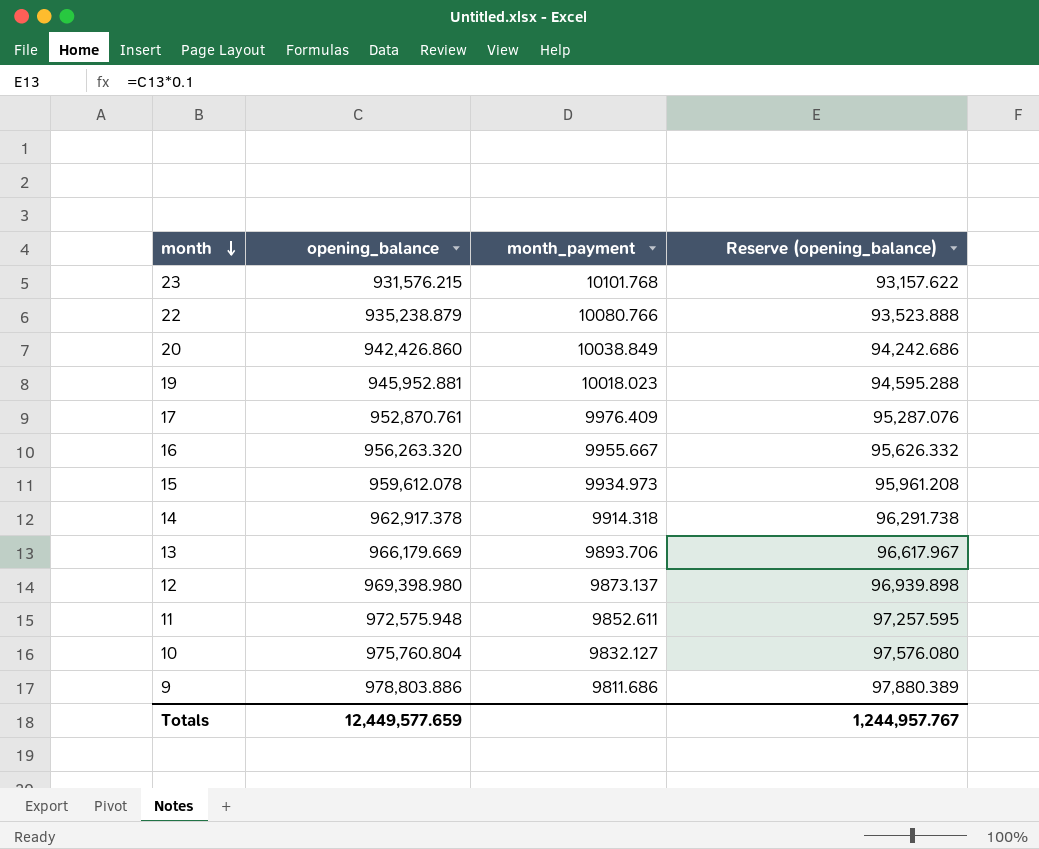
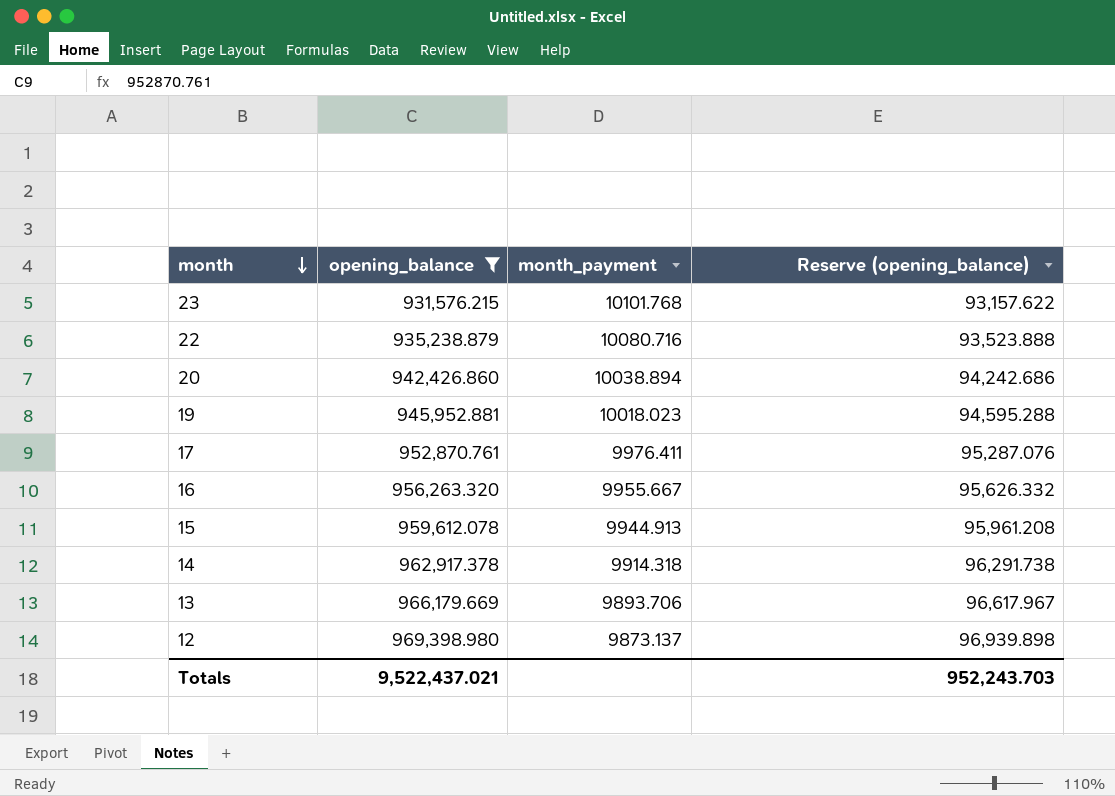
filter: none -> opening_balance <= 969,398.980
22 | month_payment: 10080.766 -> 10080.716
20 | month_payment: 10038.849 -> 10038.894
17 | month_payment: 9976.409 -> 9976.411
15 | month_payment: 9934.973 -> 9944.913
Totals | opening_balance: 12,449,577.659 -> 9,522,437.021
Totals | Reserve (opening_balance): 1,244,957.767 -> 952,243.703

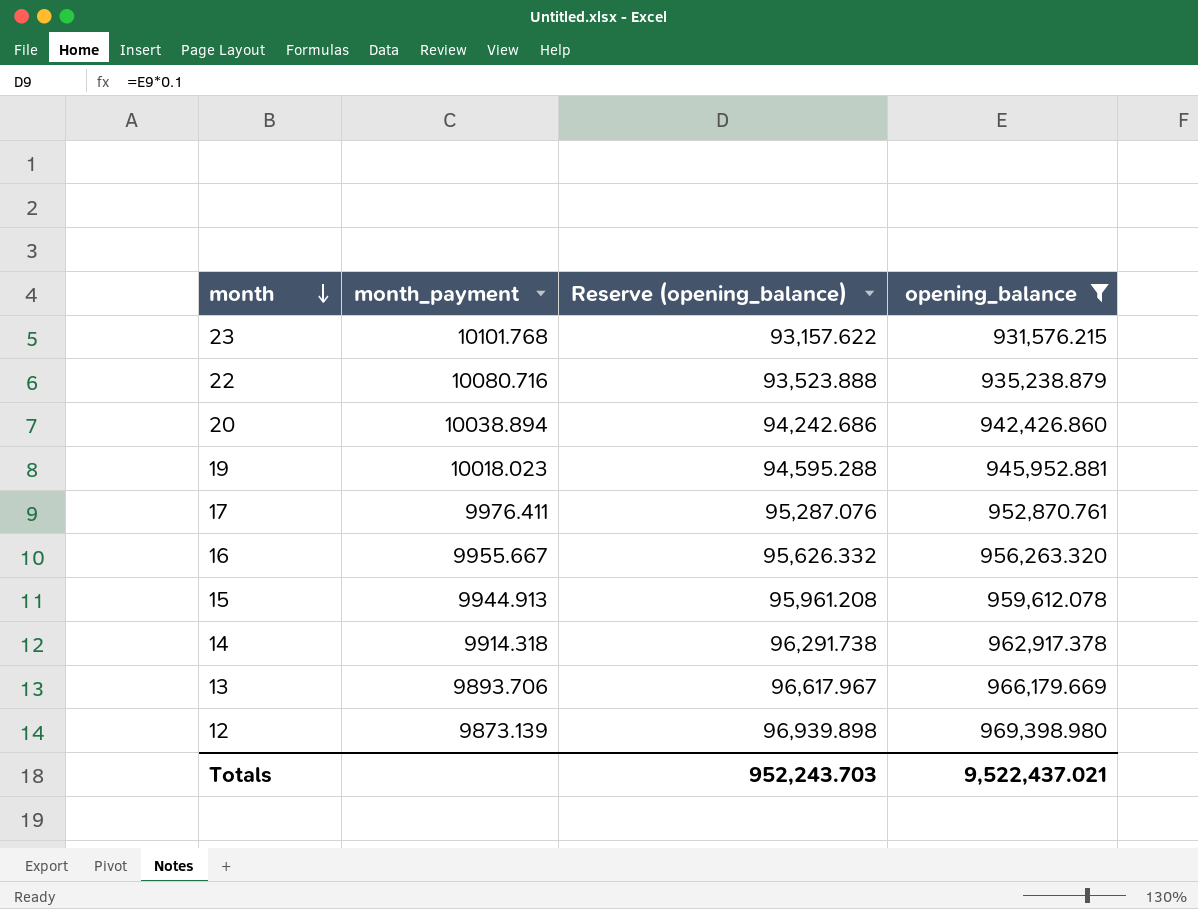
column opening_balance | position: 2 -> 4
12 | month_payment: 9873.137 -> 9873.139

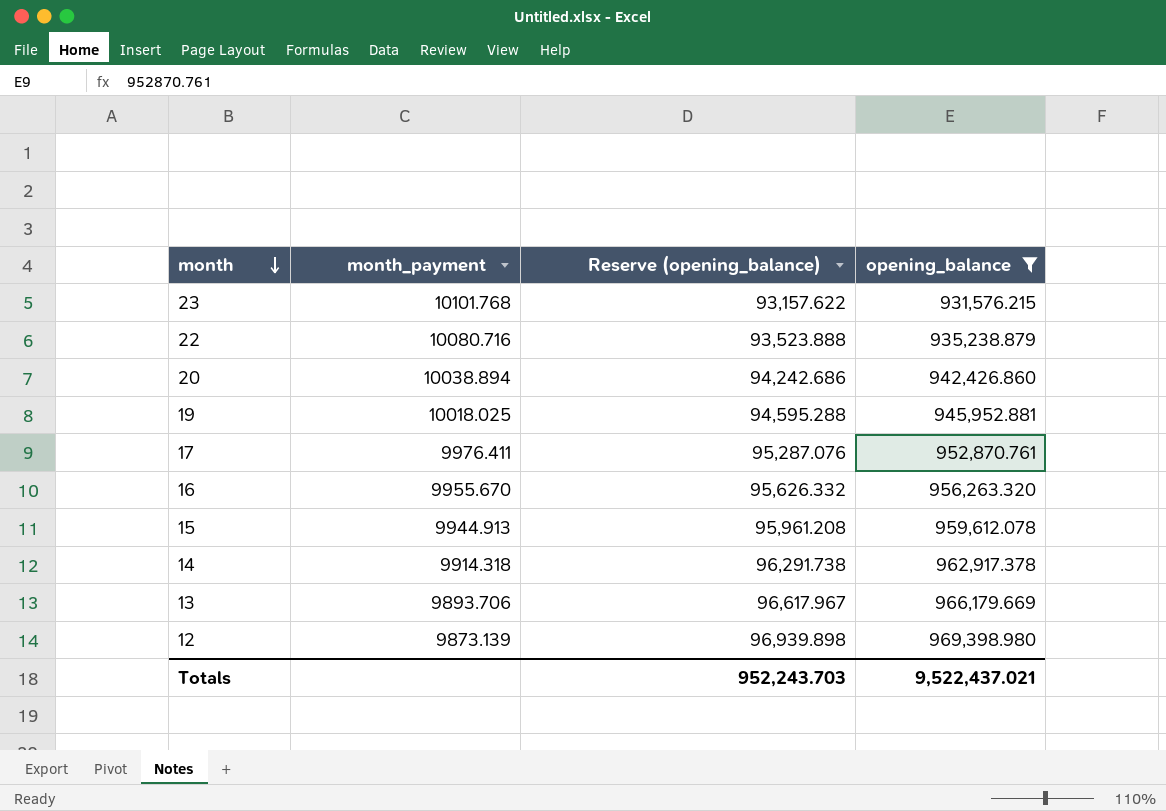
19 | month_payment: 10018.023 -> 10018.025
16 | month_payment: 9955.667 -> 9955.670

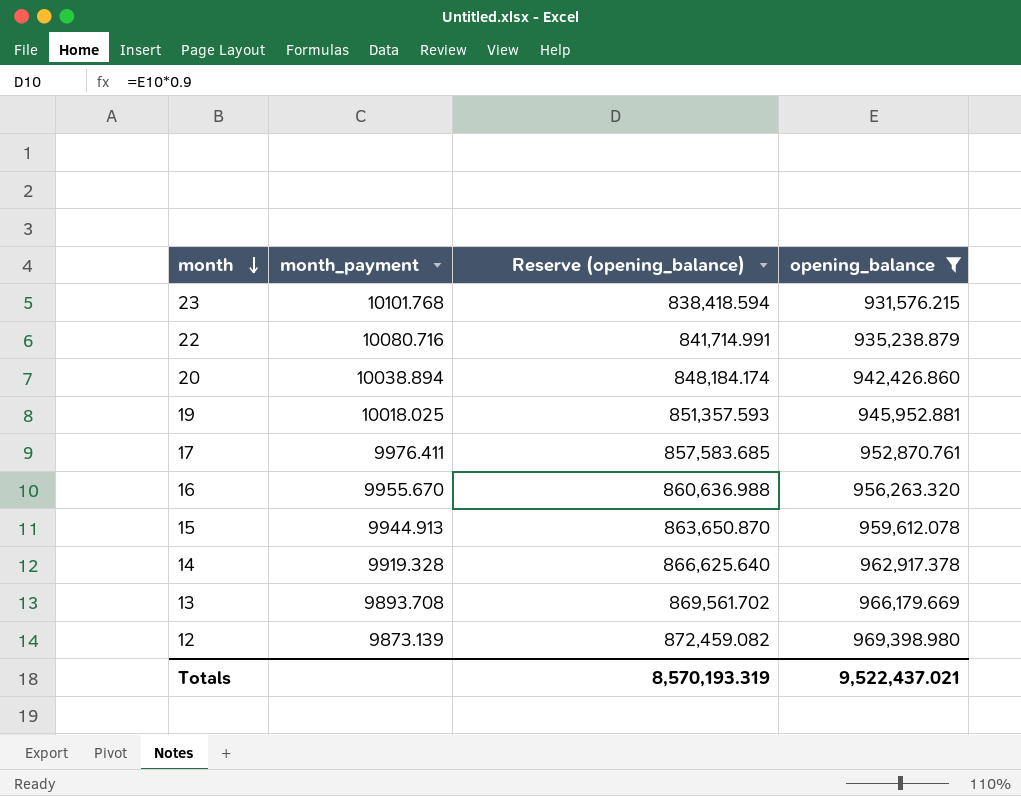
column Reserve (opening_balance) | formula: [opening_balance] * 0.1 -> [opening_balance] * 0.9
14 | month_payment: 9914.318 -> 9919.328
13 | month_payment: 9893.706 -> 9893.708
Totals | Reserve (opening_balance): 952,243.703 -> 8,570,193.319

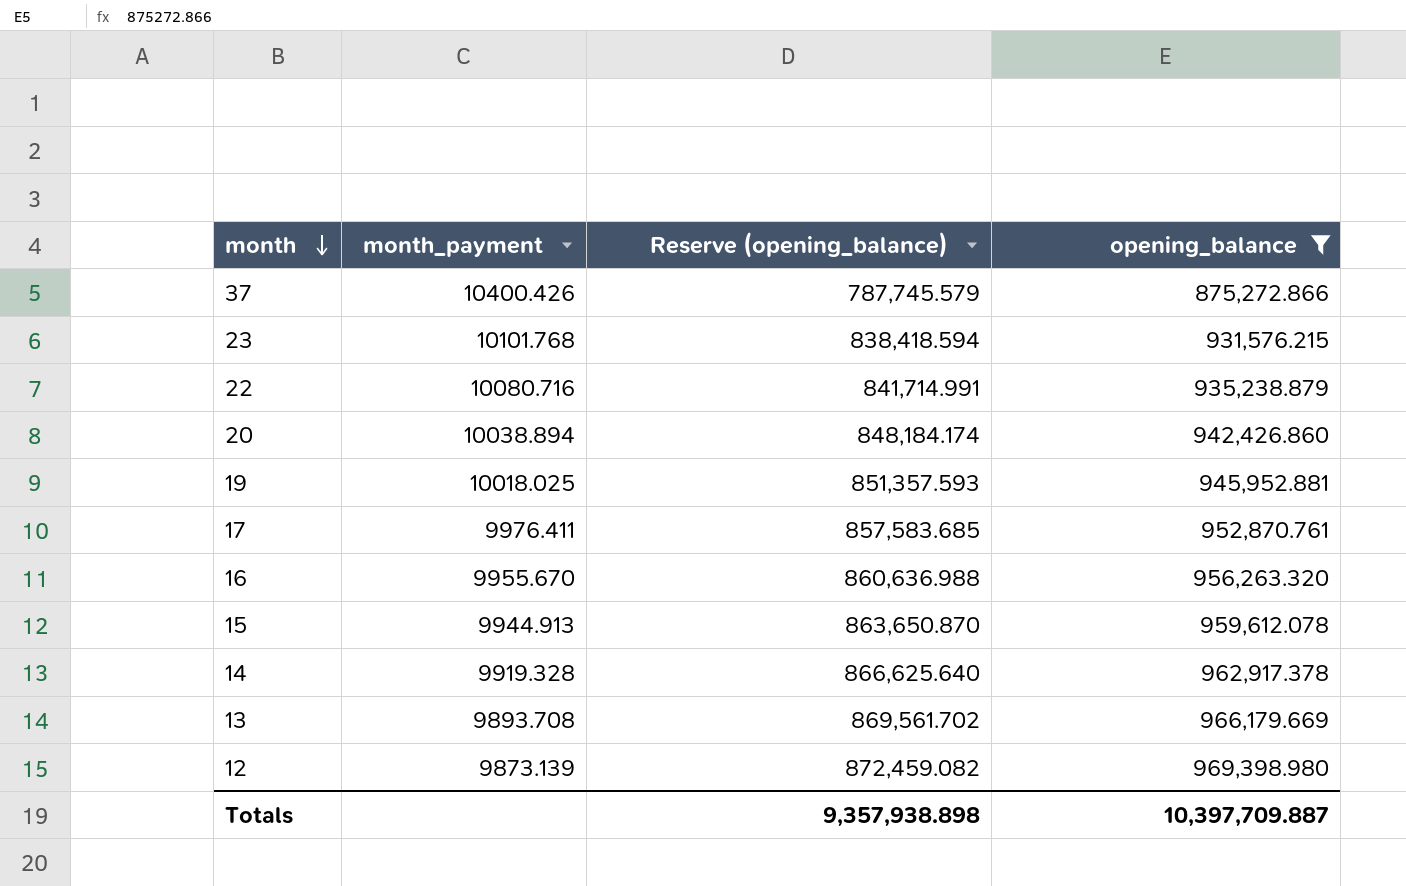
row 37: none -> 10400.426 | 787,745.579 | 875,272.866
Totals | Reserve (opening_balance): 8,570,193.319 -> 9,357,938.898
Totals | opening_balance: 9,522,437.021 -> 10,397,709.887

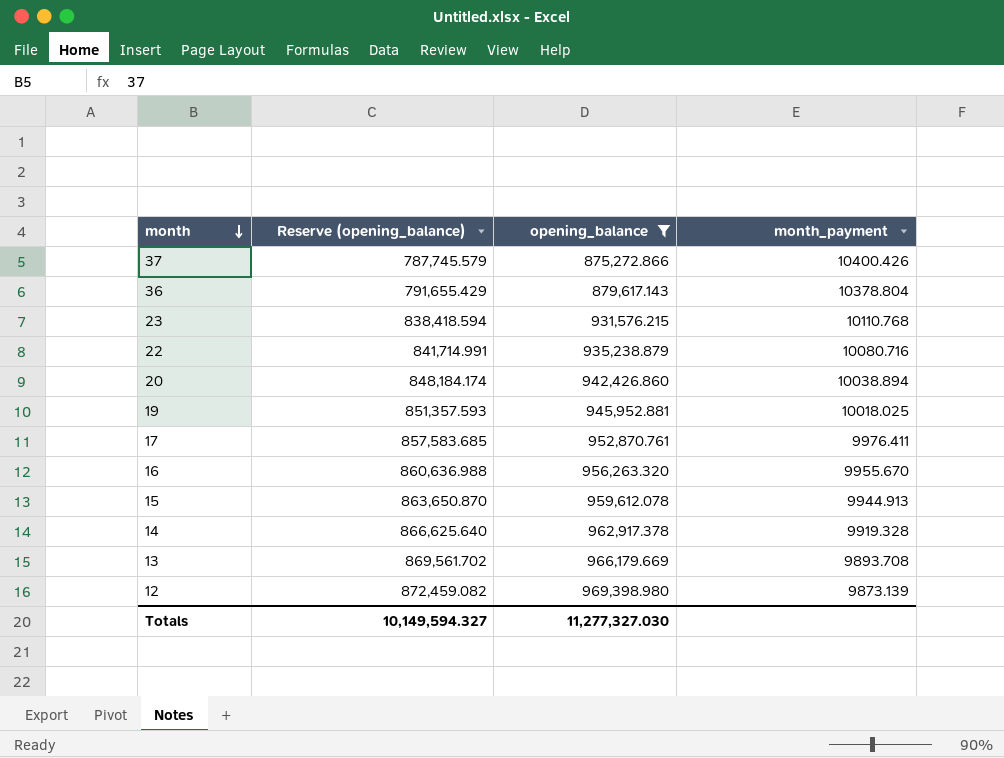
column month_payment | position: 2 -> 4
row 36: none -> 791,655.429 | 879,617.143 | 10378.804
23 | month_payment: 10101.768 -> 10110.768
Totals | Reserve (opening_balance): 9,357,938.898 -> 10,149,594.327
Totals | opening_balance: 10,397,709.887 -> 11,277,327.030

